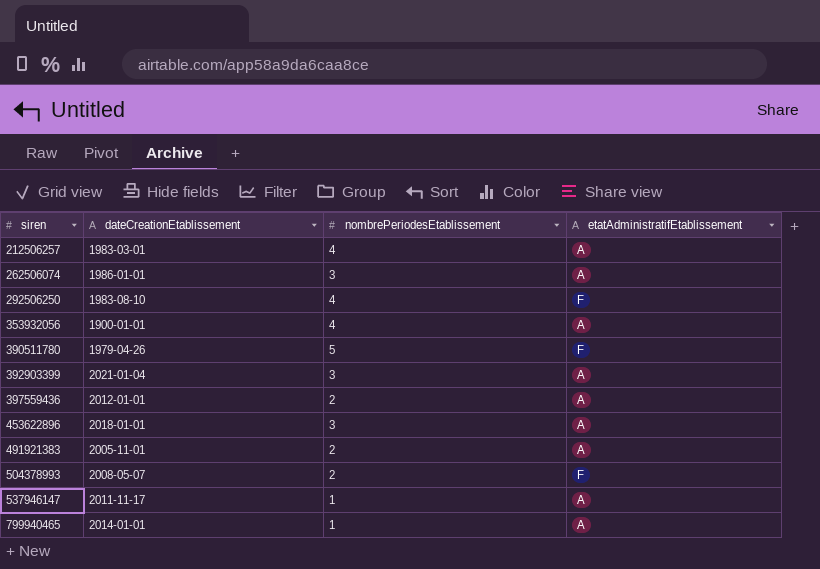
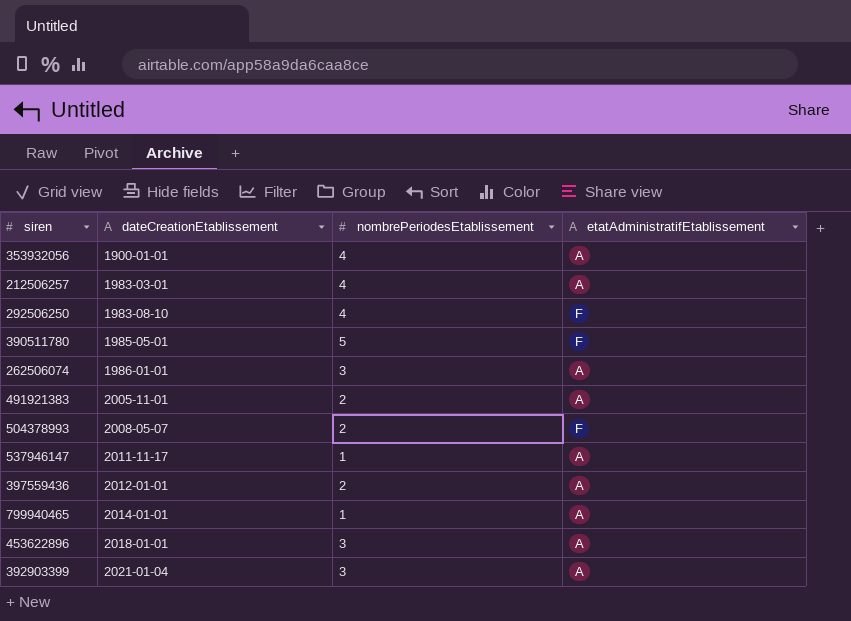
row order: siren ascending -> dateCreationEtablissement ascending
390511780 | dateCreationEtablissement: 1979-04-26 -> 1985-05-01

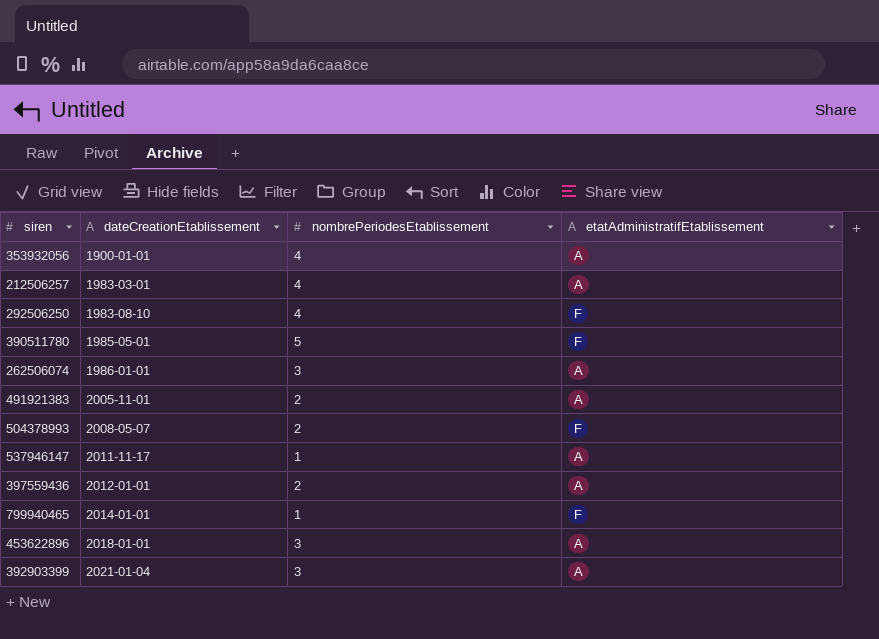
799940465 | etatAdministratifEtablissement: A -> F

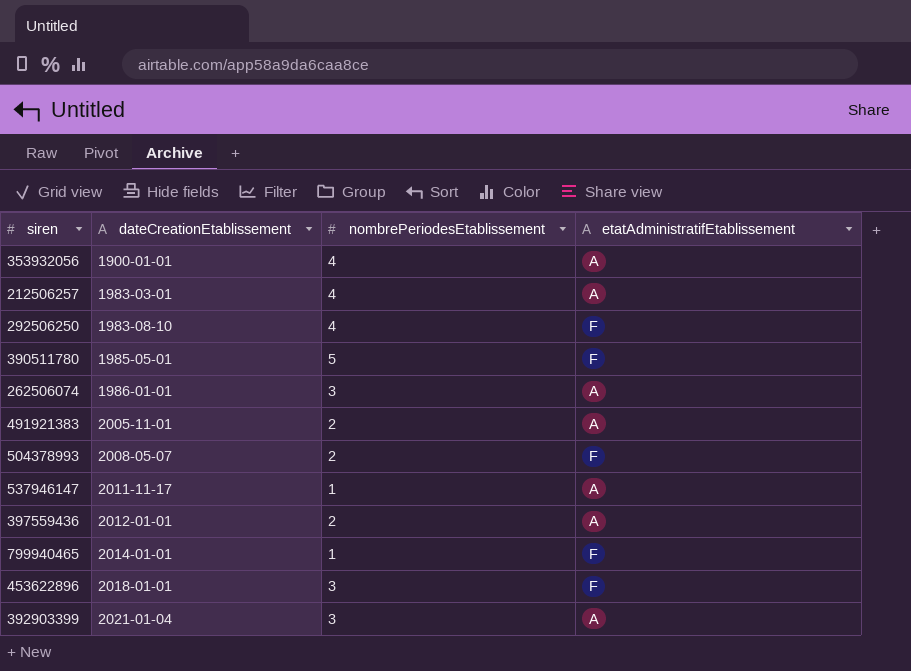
453622896 | etatAdministratifEtablissement: A -> F

